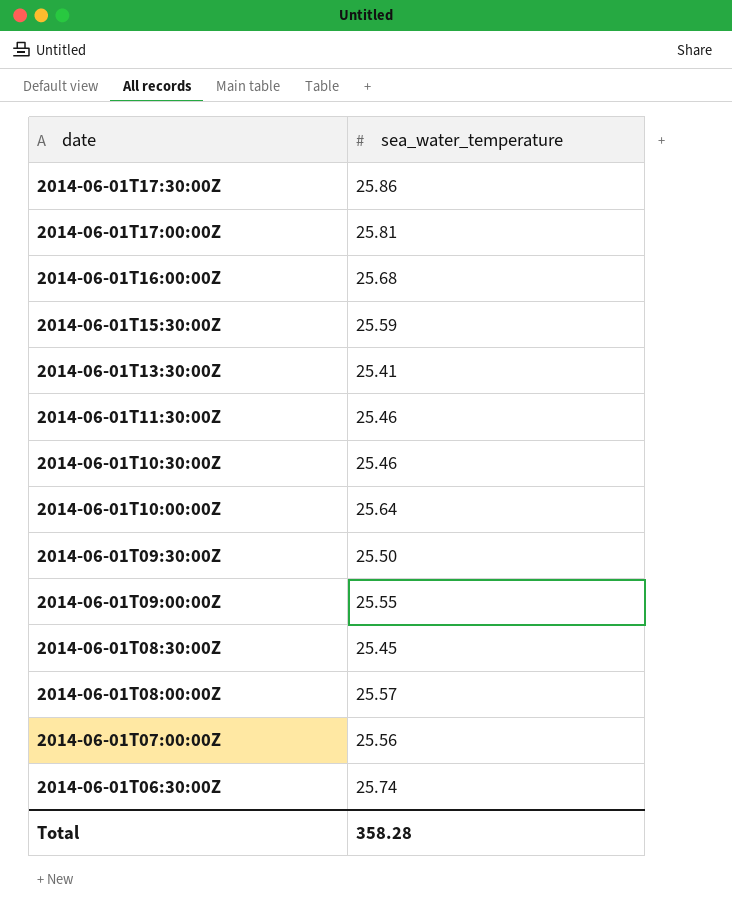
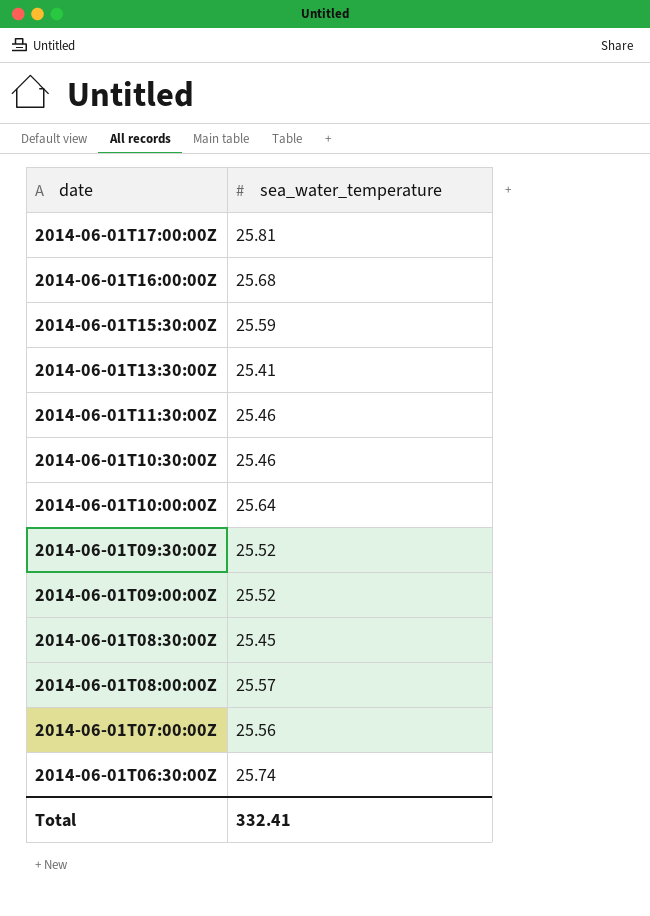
row 2014-06-01T17:30:00Z: 25.86 -> none
2014-06-01T09:30:00Z | sea_water_temperature: 25.50 -> 25.52
2014-06-01T09:00:00Z | sea_water_temperature: 25.55 -> 25.52
Total | sea_water_temperature: 358.28 -> 332.41

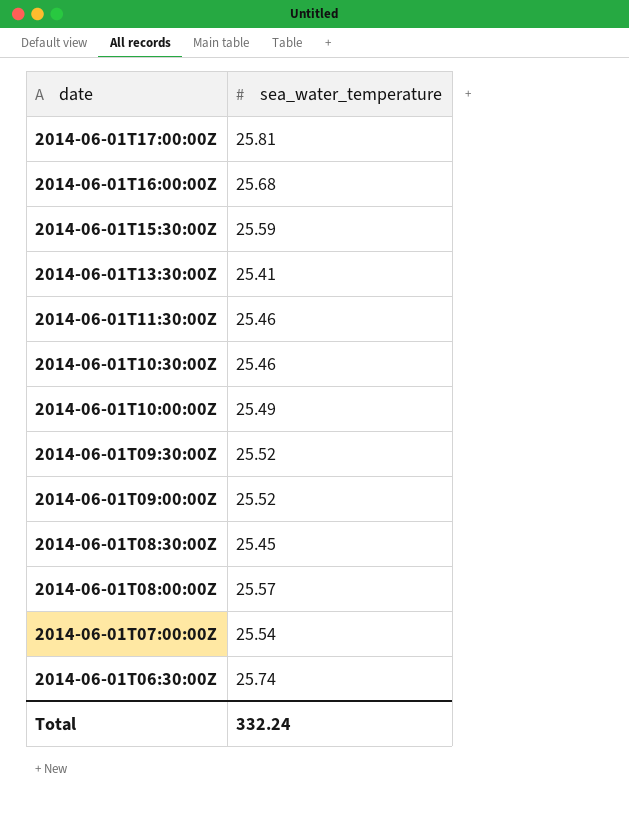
2014-06-01T10:00:00Z | sea_water_temperature: 25.64 -> 25.49
2014-06-01T07:00:00Z | sea_water_temperature: 25.56 -> 25.54
Total | sea_water_temperature: 332.41 -> 332.24

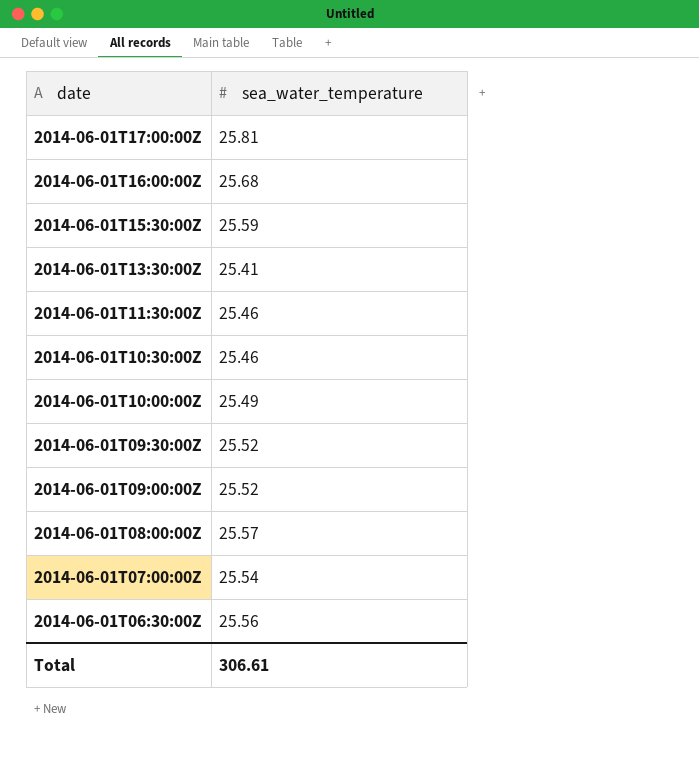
row 2014-06-01T08:30:00Z: 25.45 -> none
2014-06-01T06:30:00Z | sea_water_temperature: 25.74 -> 25.56
Total | sea_water_temperature: 332.24 -> 306.61

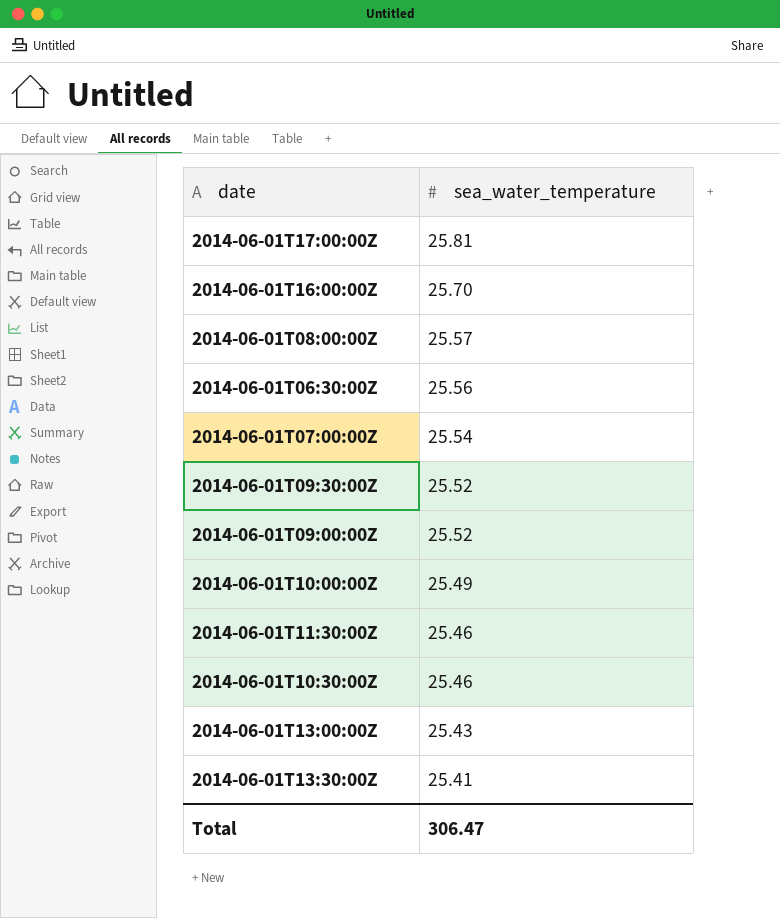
row order: date descending -> sea_water_temperature descending
row 2014-06-01T15:30:00Z: 25.59 -> none
2014-06-01T16:00:00Z | sea_water_temperature: 25.68 -> 25.70
row 2014-06-01T13:00:00Z: none -> 25.43
Total | sea_water_temperature: 306.61 -> 306.47

